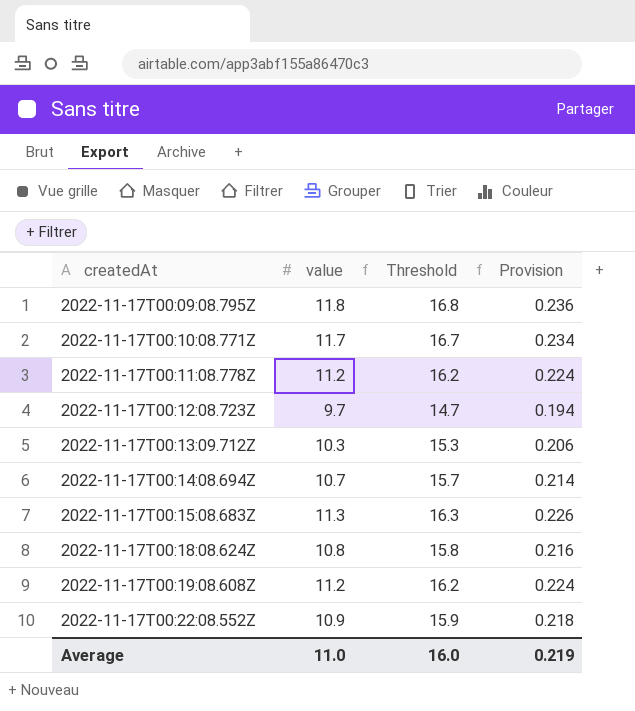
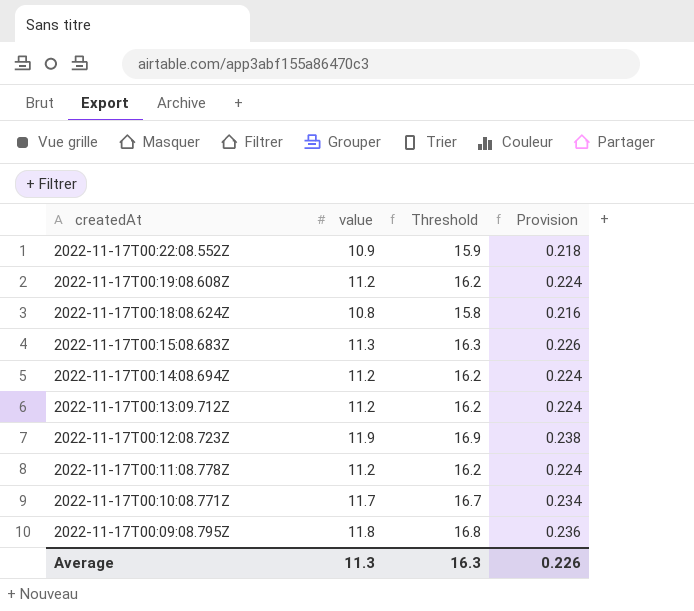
row order: createdAt ascending -> createdAt descending
2022-11-17T00:14:08.694Z | value: 10.7 -> 11.2
2022-11-17T00:14:08.694Z | Threshold: 15.7 -> 16.2
2022-11-17T00:14:08.694Z | Provision: 0.214 -> 0.224
2022-11-17T00:13:09.712Z | value: 10.3 -> 11.2
2022-11-17T00:13:09.712Z | Threshold: 15.3 -> 16.2
2022-11-17T00:13:09.712Z | Provision: 0.206 -> 0.224
2022-11-17T00:12:08.723Z | value: 9.7 -> 11.9
2022-11-17T00:12:08.723Z | Threshold: 14.7 -> 16.9
2022-11-17T00:12:08.723Z | Provision: 0.194 -> 0.238
Average | value: 11.0 -> 11.3
Average | Threshold: 16.0 -> 16.3
Average | Provision: 0.219 -> 0.226

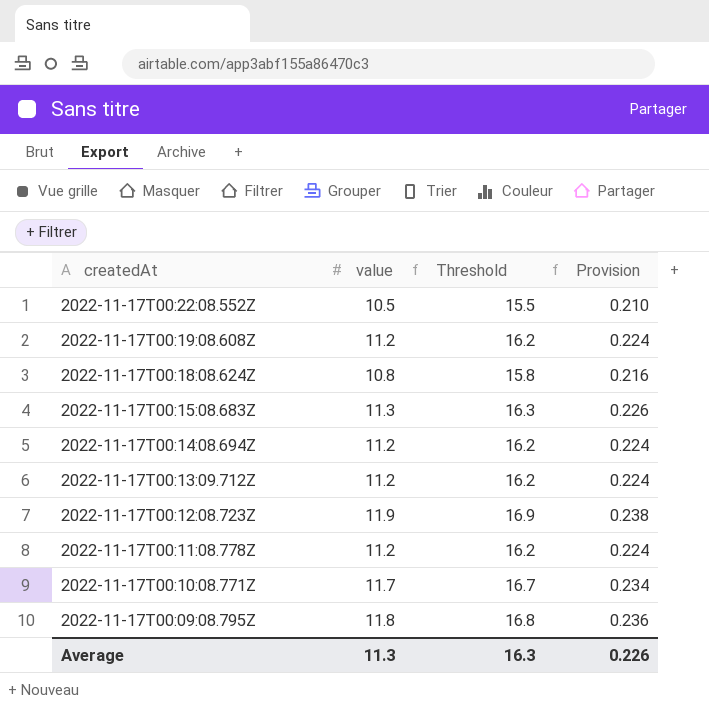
2022-11-17T00:22:08.552Z | value: 10.9 -> 10.5
2022-11-17T00:22:08.552Z | Threshold: 15.9 -> 15.5
2022-11-17T00:22:08.552Z | Provision: 0.218 -> 0.210

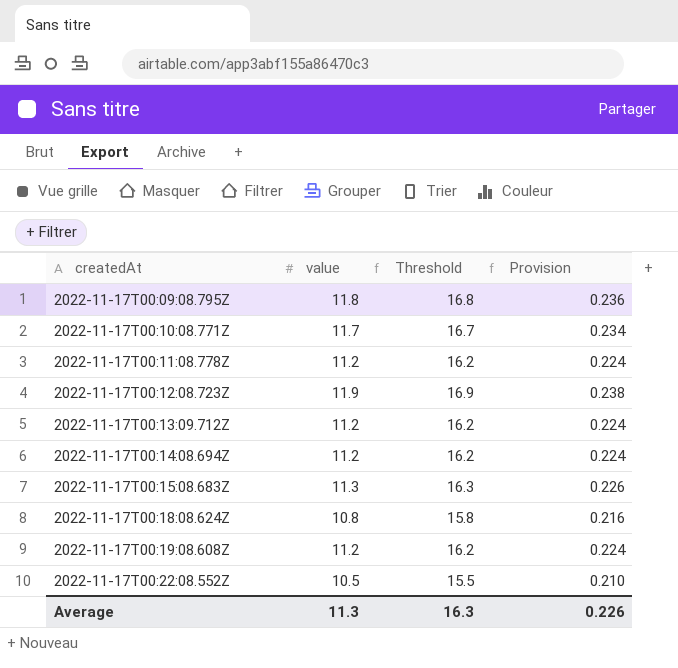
row order: createdAt descending -> createdAt ascending

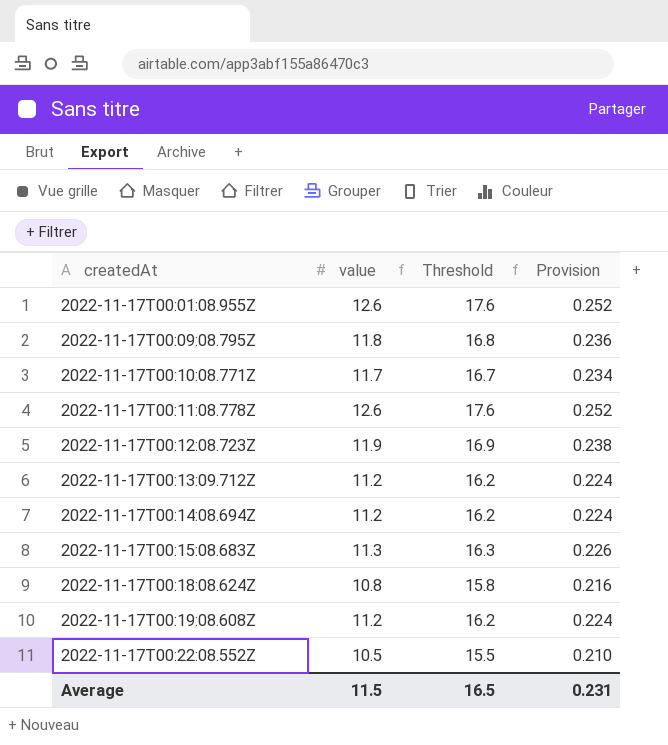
row 2022-11-17T00:01:08.955Z: none -> 12.6 | 17.6 | 0.252
2022-11-17T00:11:08.778Z | value: 11.2 -> 12.6
2022-11-17T00:11:08.778Z | Threshold: 16.2 -> 17.6
2022-11-17T00:11:08.778Z | Provision: 0.224 -> 0.252
Average | value: 11.3 -> 11.5
Average | Threshold: 16.3 -> 16.5
Average | Provision: 0.226 -> 0.231

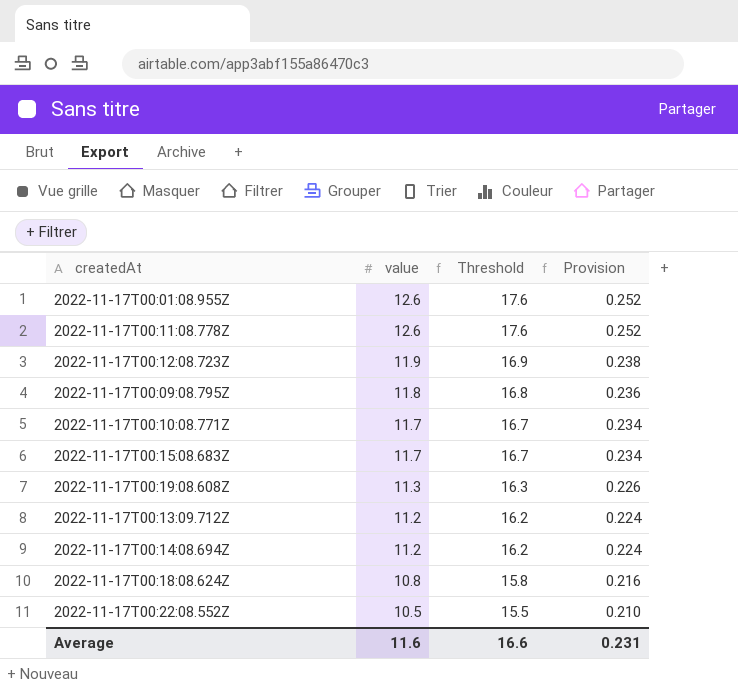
row order: createdAt ascending -> value descending
2022-11-17T00:15:08.683Z | value: 11.3 -> 11.7
2022-11-17T00:15:08.683Z | Threshold: 16.3 -> 16.7
2022-11-17T00:15:08.683Z | Provision: 0.226 -> 0.234
2022-11-17T00:19:08.608Z | value: 11.2 -> 11.3
2022-11-17T00:19:08.608Z | Threshold: 16.2 -> 16.3
2022-11-17T00:19:08.608Z | Provision: 0.224 -> 0.226
Average | value: 11.5 -> 11.6
Average | Threshold: 16.5 -> 16.6

